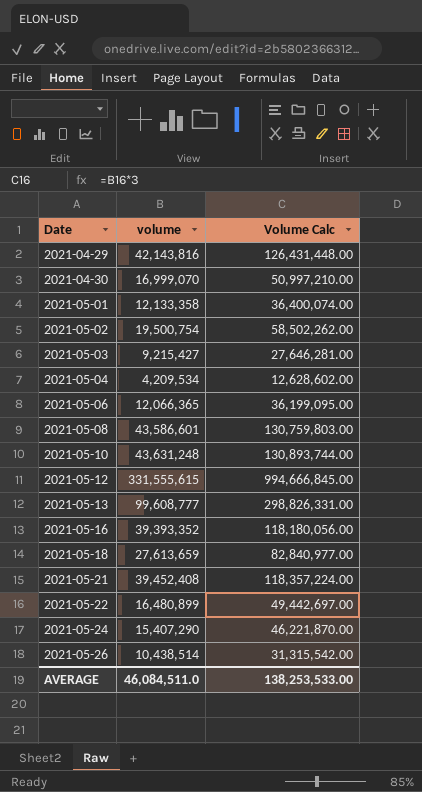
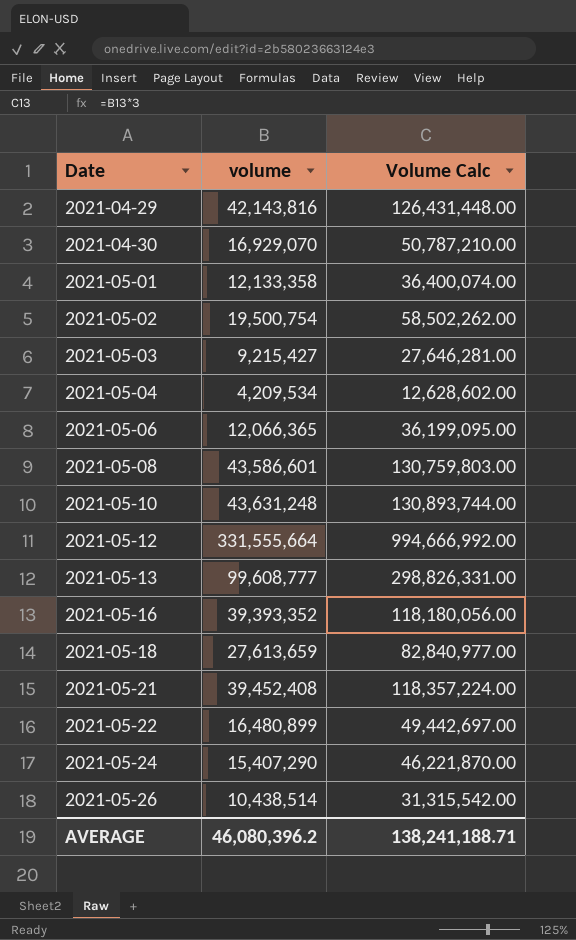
2021-04-30 | volume: 16,999,070 -> 16,929,070
2021-04-30 | Volume Calc: 50,997,210.00 -> 50,787,210.00
2021-05-12 | volume: 331,555,615 -> 331,555,664
2021-05-12 | Volume Calc: 994,666,845.00 -> 994,666,992.00
AVERAGE | volume: 46,084,511.0 -> 46,080,396.2
AVERAGE | Volume Calc: 138,253,533.00 -> 138,241,188.71

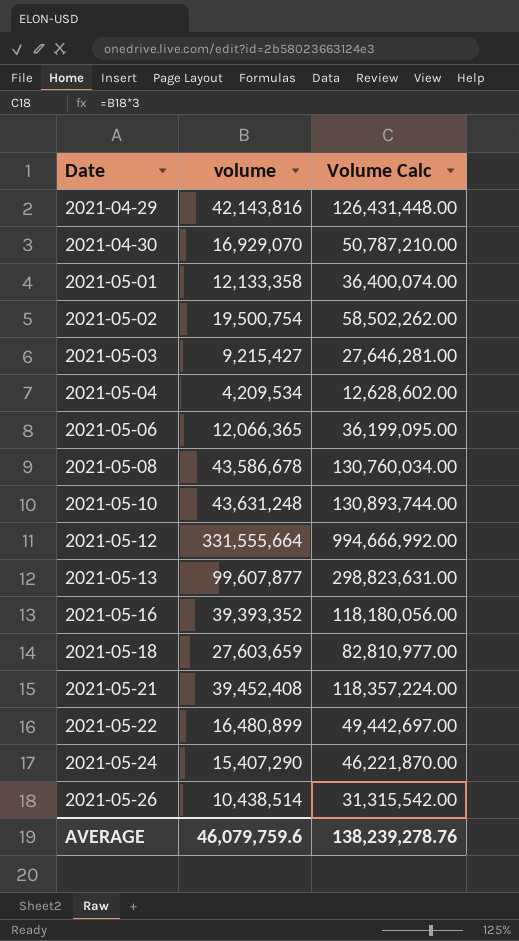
2021-05-08 | volume: 43,586,601 -> 43,586,678
2021-05-08 | Volume Calc: 130,759,803.00 -> 130,760,034.00
2021-05-13 | volume: 99,608,777 -> 99,607,877
2021-05-13 | Volume Calc: 298,826,331.00 -> 298,823,631.00
2021-05-18 | volume: 27,613,659 -> 27,603,659
2021-05-18 | Volume Calc: 82,840,977.00 -> 82,810,977.00
AVERAGE | volume: 46,080,396.2 -> 46,079,759.6
AVERAGE | Volume Calc: 138,241,188.71 -> 138,239,278.76

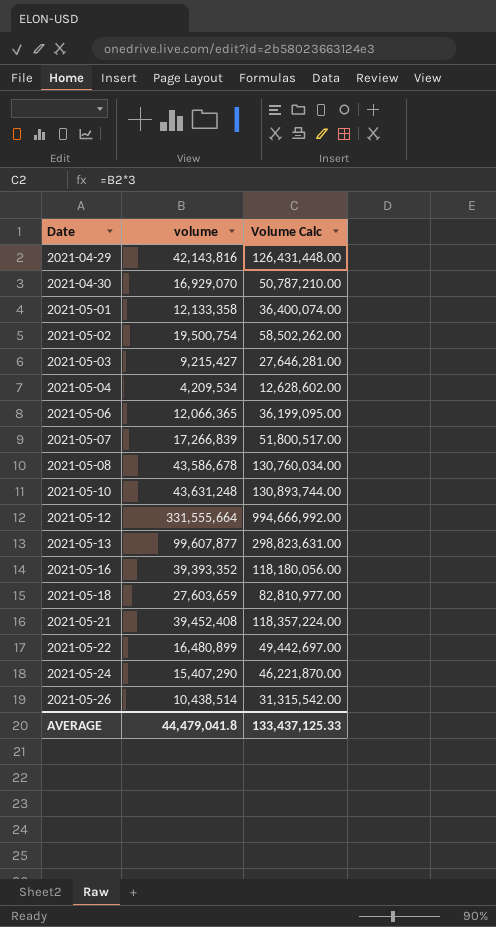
row 2021-05-07: none -> 17,266,839 | 51,800,517.00
AVERAGE | volume: 46,079,759.6 -> 44,479,041.8
AVERAGE | Volume Calc: 138,239,278.76 -> 133,437,125.33

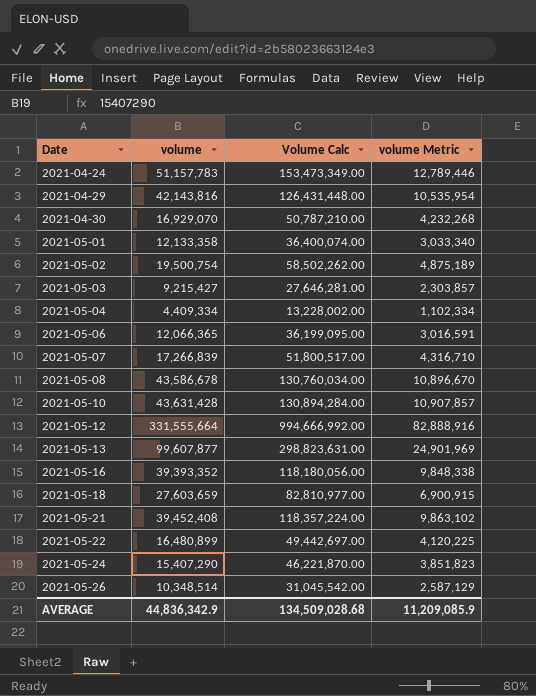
column volume Metric | formula: none -> [volume] * 0.25
row 2021-04-24: none -> 51,157,783 | 153,473,349.00 | 12,789,446
2021-05-04 | volume: 4,209,534 -> 4,409,334
2021-05-04 | Volume Calc: 12,628,602.00 -> 13,228,002.00
2021-05-10 | volume: 43,631,248 -> 43,631,428
2021-05-10 | Volume Calc: 130,893,744.00 -> 130,894,284.00
2021-05-26 | volume: 10,438,514 -> 10,348,514
2021-05-26 | Volume Calc: 31,315,542.00 -> 31,045,542.00
AVERAGE | volume: 44,479,041.8 -> 44,836,342.9
AVERAGE | Volume Calc: 133,437,125.33 -> 134,509,028.68

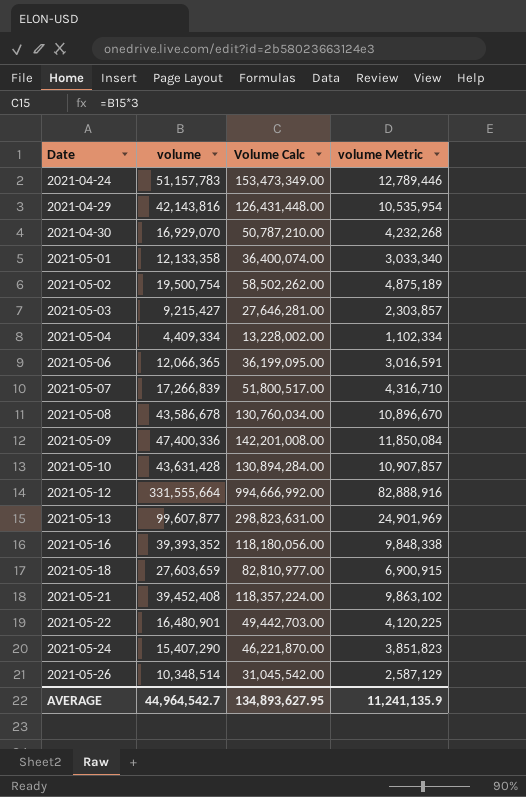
row 2021-05-09: none -> 47,400,336 | 142,201,008.00 | 11,850,084
2021-05-22 | volume: 16,480,899 -> 16,480,901
2021-05-22 | Volume Calc: 49,442,697.00 -> 49,442,703.00
AVERAGE | volume: 44,836,342.9 -> 44,964,542.7
AVERAGE | Volume Calc: 134,509,028.68 -> 134,893,627.95
AVERAGE | volume Metric: 11,209,085.9 -> 11,241,135.9

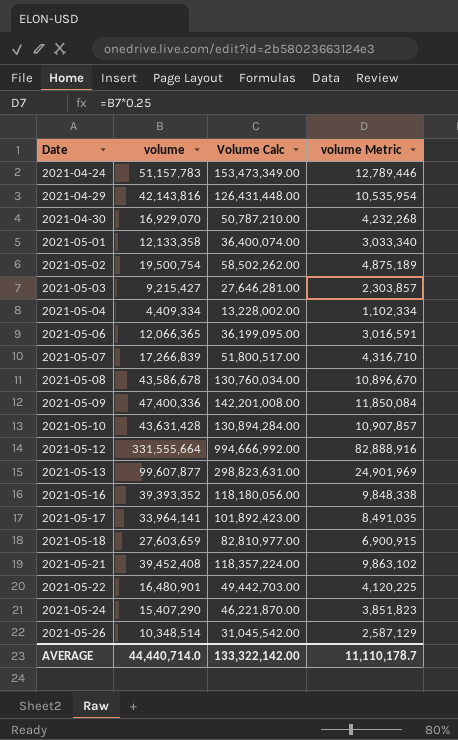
row 2021-05-17: none -> 33,964,141 | 101,892,423.00 | 8,491,035
AVERAGE | volume: 44,964,542.7 -> 44,440,714.0
AVERAGE | Volume Calc: 134,893,627.95 -> 133,322,142.00
AVERAGE | volume Metric: 11,241,135.9 -> 11,110,178.7

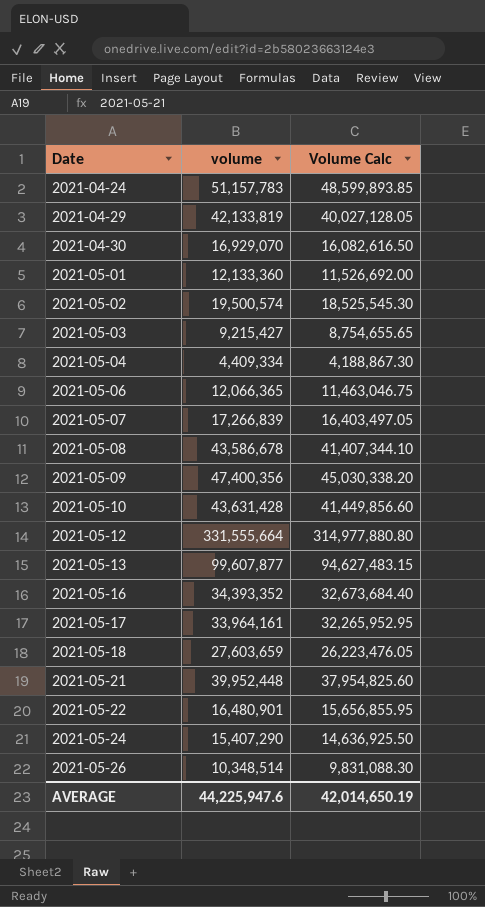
column volume Metric | formula: [volume] * 0.25 -> none
column Volume Calc | formula: [volume] * 3 -> [volume] * 0.95
2021-04-29 | volume: 42,143,816 -> 42,133,819
2021-05-01 | volume: 12,133,358 -> 12,133,360
2021-05-02 | volume: 19,500,754 -> 19,500,574
2021-05-09 | volume: 47,400,336 -> 47,400,356
2021-05-16 | volume: 39,393,352 -> 34,393,352
2021-05-17 | volume: 33,964,141 -> 33,964,161
2021-05-21 | volume: 39,452,408 -> 39,952,448
AVERAGE | volume: 44,440,714.0 -> 44,225,947.6
AVERAGE | Volume Calc: 133,322,142.00 -> 42,014,650.19

